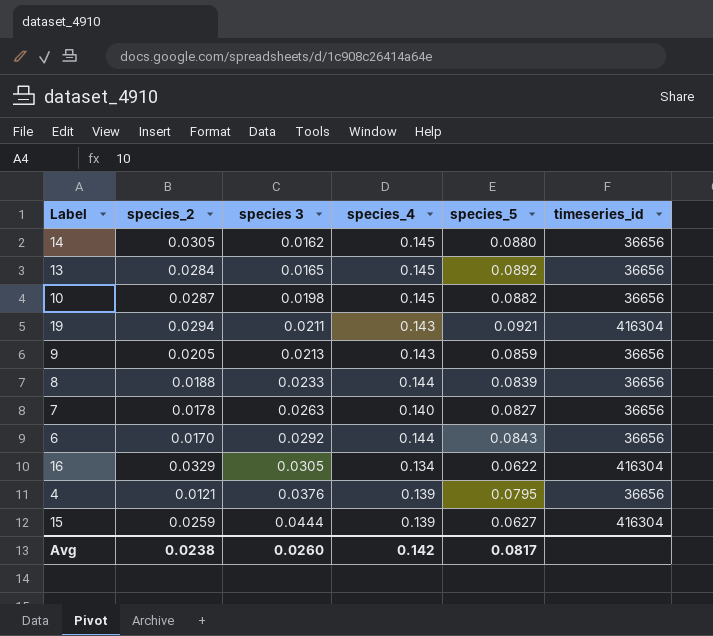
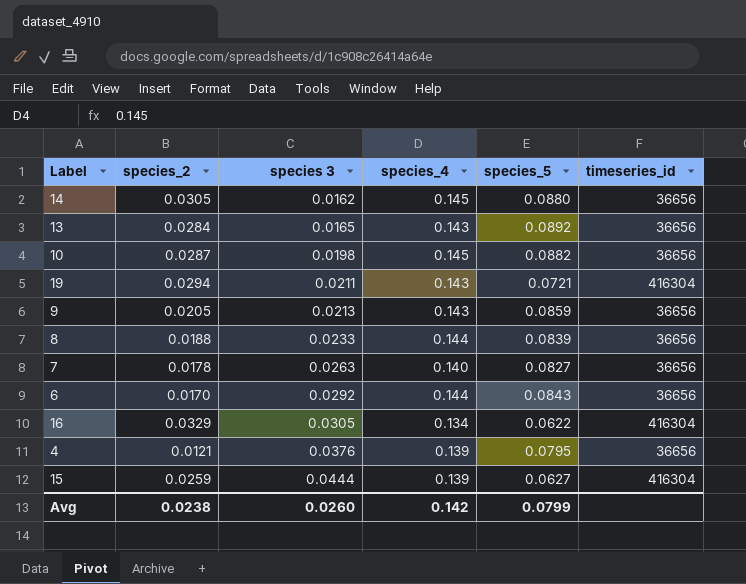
13 | species_4: 0.145 -> 0.143
19 | species_5: 0.0921 -> 0.0721
Avg | species_5: 0.0817 -> 0.0799

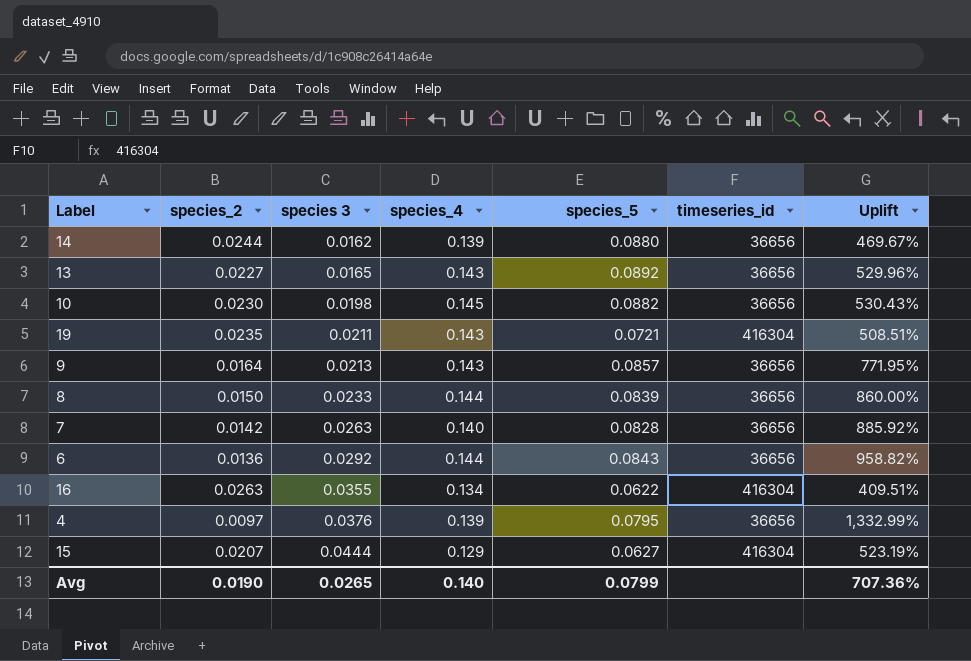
column Uplift | formula: none -> ([species_4] - [species_2]) / [species_2]
14 | species_2: 0.0305 -> 0.0244
14 | species_4: 0.145 -> 0.139
13 | species_2: 0.0284 -> 0.0227
10 | species_2: 0.0287 -> 0.0230
19 | species_2: 0.0294 -> 0.0235
9 | species_2: 0.0205 -> 0.0164
9 | species_5: 0.0859 -> 0.0857
8 | species_2: 0.0188 -> 0.0150
7 | species_2: 0.0178 -> 0.0142
7 | species_5: 0.0827 -> 0.0828
6 | species_2: 0.0170 -> 0.0136
16 | species_2: 0.0329 -> 0.0263
16 | species 3: 0.0305 -> 0.0355
4 | species_2: 0.0121 -> 0.0097
15 | species_2: 0.0259 -> 0.0207
15 | species_4: 0.139 -> 0.129
Avg | species_2: 0.0238 -> 0.0190
Avg | species 3: 0.0260 -> 0.0265
Avg | species_4: 0.142 -> 0.140

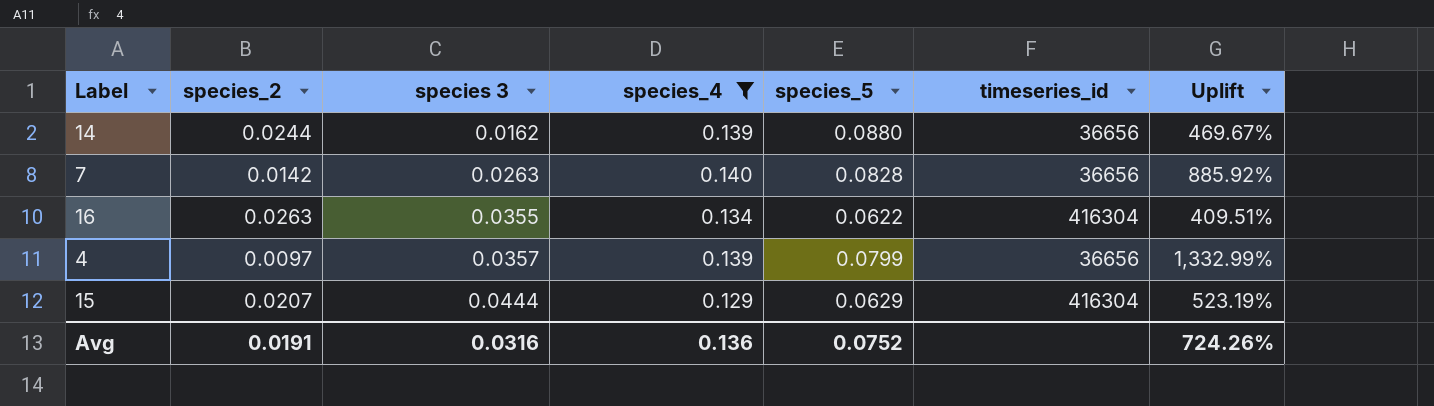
filter: none -> species_4 <= 0.140
4 | species 3: 0.0376 -> 0.0357
4 | species_5: 0.0795 -> 0.0799
15 | species_5: 0.0627 -> 0.0629
Avg | species_2: 0.0190 -> 0.0191
Avg | species 3: 0.0265 -> 0.0316
Avg | species_4: 0.140 -> 0.136
Avg | species_5: 0.0799 -> 0.0752
Avg | Uplift: 707.36% -> 724.26%

